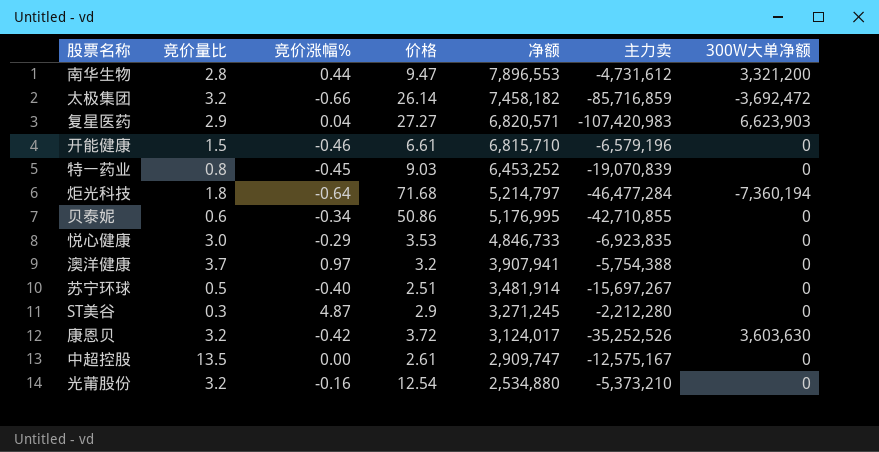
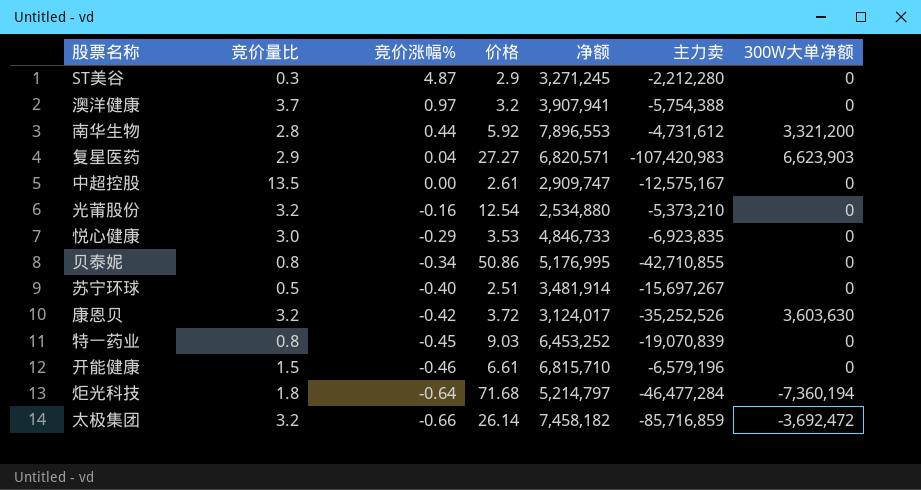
row order: 净额 descending -> 竞价涨幅% descending
南华生物 | 价格: 9.47 -> 5.92
贝泰妮 | 竞价量比: 0.6 -> 0.8

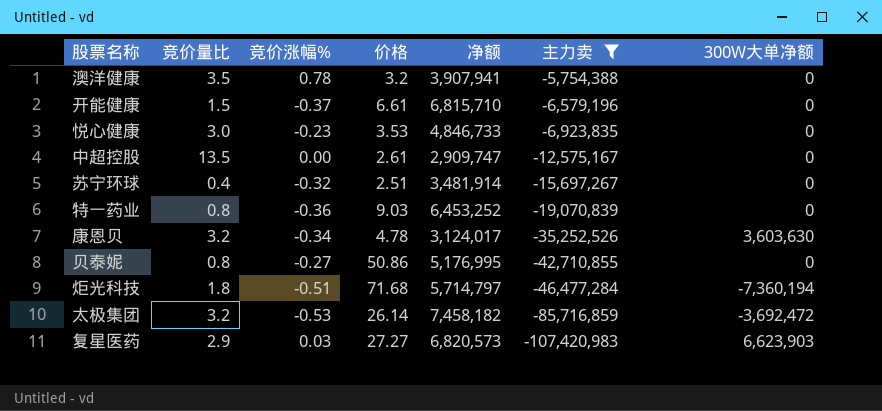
filter: none -> 主力卖 <= -5,754,388
row order: 竞价涨幅% descending -> 主力卖 descending
澳洋健康 | 竞价量比: 3.7 -> 3.5
澳洋健康 | 竞价涨幅%: 0.97 -> 0.78
开能健康 | 竞价涨幅%: -0.46 -> -0.37
悦心健康 | 竞价涨幅%: -0.29 -> -0.23
苏宁环球 | 竞价量比: 0.5 -> 0.4
苏宁环球 | 竞价涨幅%: -0.40 -> -0.32
特一药业 | 竞价涨幅%: -0.45 -> -0.36
康恩贝 | 竞价涨幅%: -0.42 -> -0.34
康恩贝 | 价格: 3.72 -> 4.78
贝泰妮 | 竞价涨幅%: -0.34 -> -0.27
炬光科技 | 竞价涨幅%: -0.64 -> -0.51
炬光科技 | 净额: 5,214,797 -> 5,714,797
太极集团 | 竞价涨幅%: -0.66 -> -0.53
复星医药 | 竞价涨幅%: 0.04 -> 0.03
复星医药 | 净额: 6,820,571 -> 6,820,573

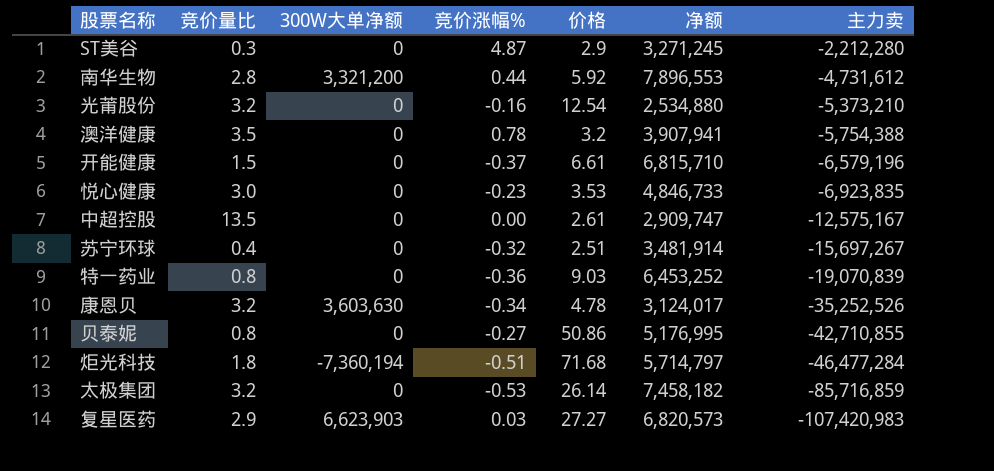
filter: 主力卖 <= -5,754,388 -> none
column 300W大单净额 | position: 7 -> 3
太极集团 | 300W大单净额: -3,692,472 -> 0

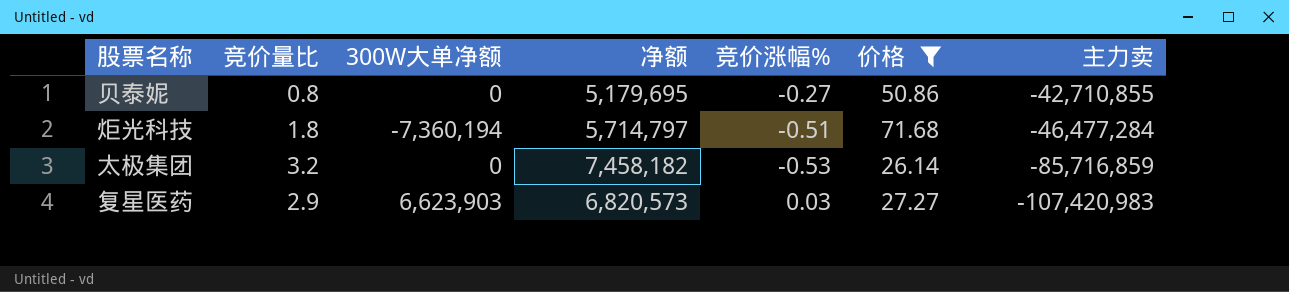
filter: none -> 价格 >= 26.14
column 净额 | position: 6 -> 4
贝泰妮 | 净额: 5,176,995 -> 5,179,695

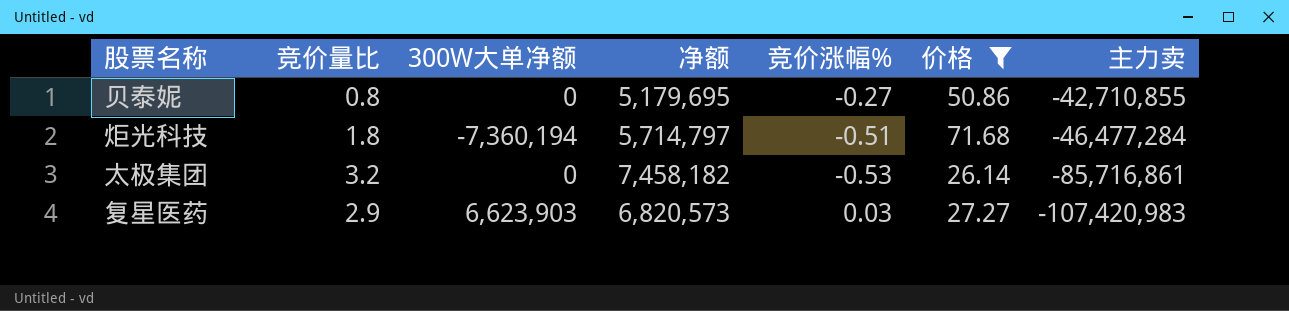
太极集团 | 主力卖: -85,716,859 -> -85,716,861

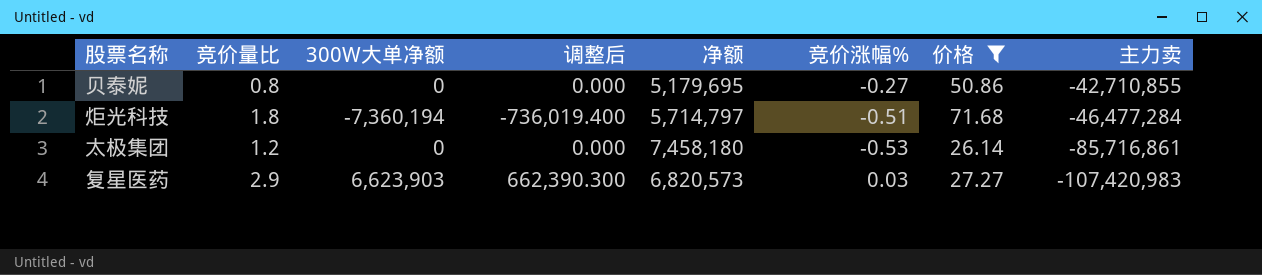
column 调整后 | formula: none -> [300W大单净额] * 0.1
太极集团 | 竞价量比: 3.2 -> 1.2
太极集团 | 净额: 7,458,182 -> 7,458,180

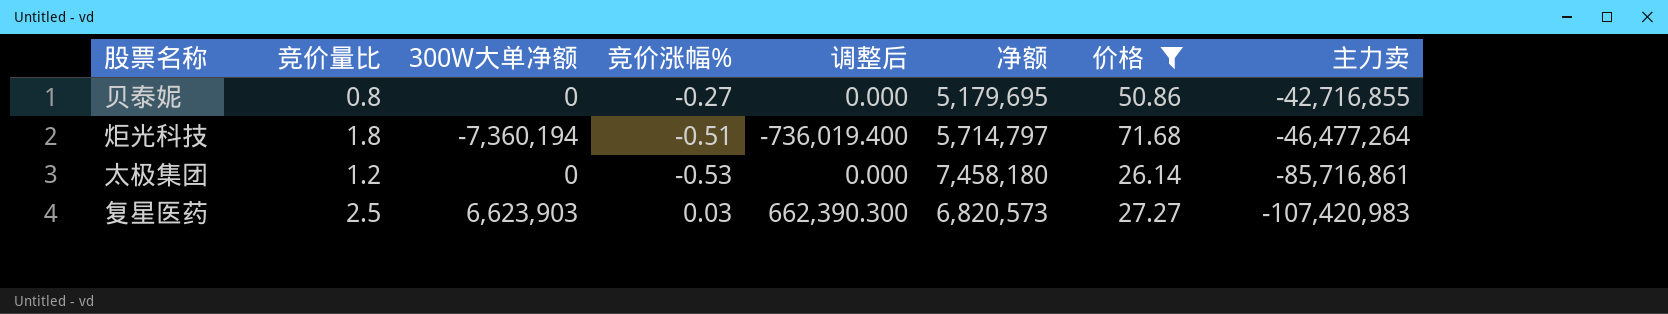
column 竞价涨幅% | position: 6 -> 4
贝泰妮 | 主力卖: -42,710,855 -> -42,716,855
炬光科技 | 主力卖: -46,477,284 -> -46,477,264
复星医药 | 竞价量比: 2.9 -> 2.5

